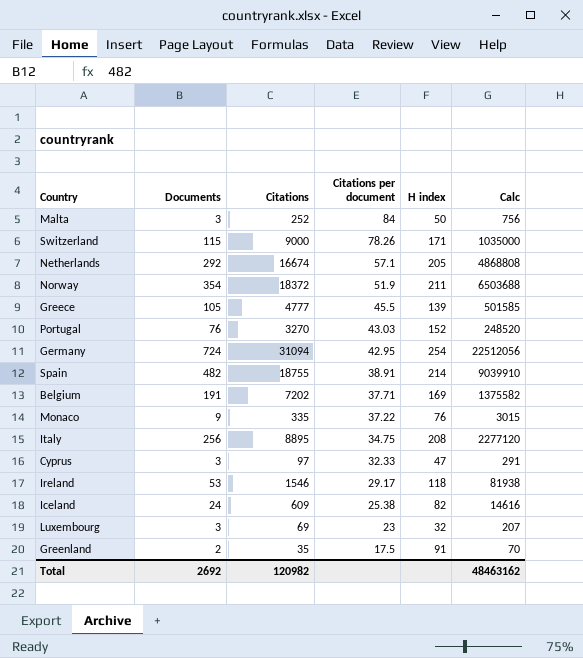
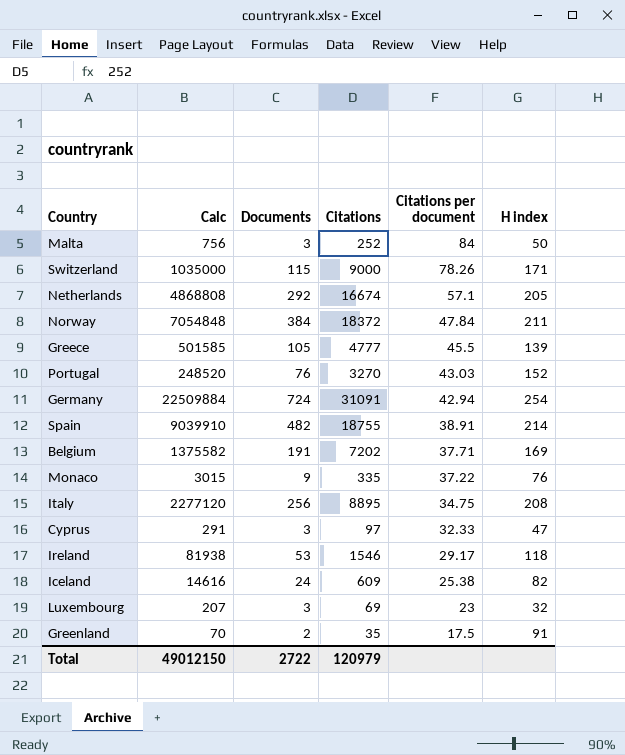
column Calc | position: 6 -> 2
Norway | Calc: 6503688 -> 7054848
Norway | Documents: 354 -> 384
Norway | Citations per document: 51.9 -> 47.84
Germany | Calc: 22512056 -> 22509884
Germany | Citations: 31094 -> 31091
Germany | Citations per document: 42.95 -> 42.94
Total | Calc: 48463162 -> 49012150
Total | Documents: 2692 -> 2722
Total | Citations: 120982 -> 120979

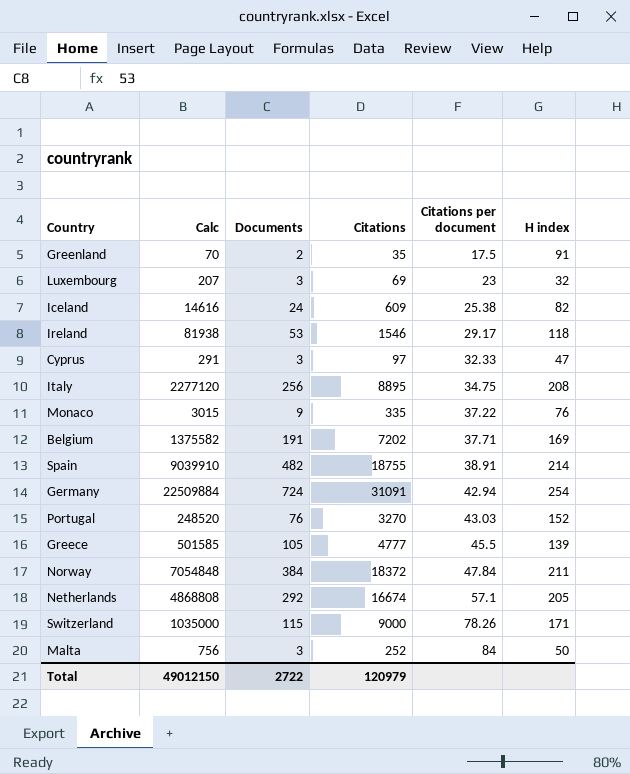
row order: Citations per document descending -> Citations per document ascending

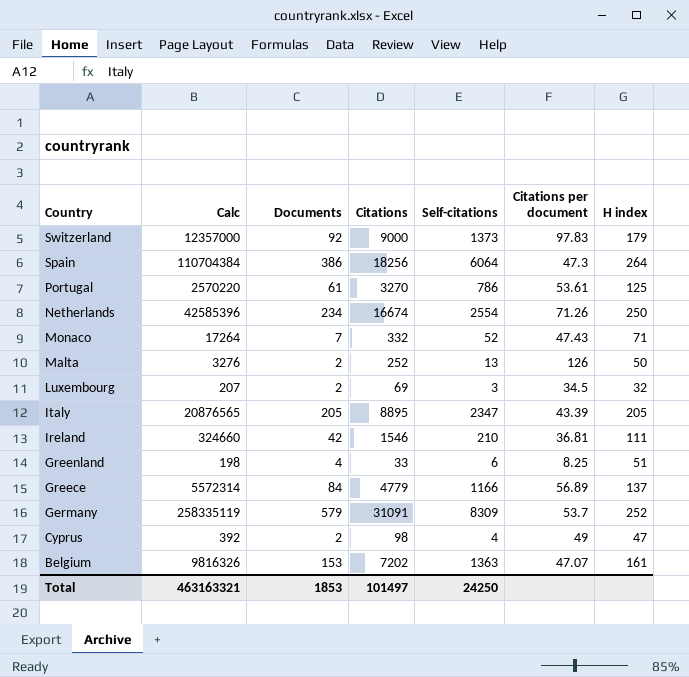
row order: Citations per document ascending -> Country descending
column Calc | formula: [Documents] * [Citations] -> [Citations] * [Self-citations]
column Self-citations | position: none -> 5
row Iceland: 14616 | 24 | 609 | 25.38 | 82 -> none
row Norway: 7054848 | 384 | 18372 | 47.84 | 211 -> none
Switzerland | Documents: 115 -> 92
Switzerland | Citations per document: 78.26 -> 97.83
Switzerland | H index: 171 -> 179
Spain | Documents: 482 -> 386
Spain | Citations: 18755 -> 18256
Spain | Citations per document: 38.91 -> 47.3
Spain | H index: 214 -> 264
Portugal | Documents: 76 -> 61
Portugal | Citations per document: 43.03 -> 53.61
Portugal | H index: 152 -> 125
Netherlands | Documents: 292 -> 234
Netherlands | Citations per document: 57.1 -> 71.26
Netherlands | H index: 205 -> 250
Monaco | Documents: 9 -> 7
Monaco | Citations: 335 -> 332
Monaco | Citations per document: 37.22 -> 47.43
Monaco | H index: 76 -> 71
Malta | Documents: 3 -> 2
Malta | Citations per document: 84 -> 126
Luxembourg | Documents: 3 -> 2
Luxembourg | Citations per document: 23 -> 34.5
Italy | Documents: 256 -> 205
Italy | Citations per document: 34.75 -> 43.39
Italy | H index: 208 -> 205
Ireland | Documents: 53 -> 42
Ireland | Citations per document: 29.17 -> 36.81
Ireland | H index: 118 -> 111
Greenland | Documents: 2 -> 4
Greenland | Citations: 35 -> 33
Greenland | Citations per document: 17.5 -> 8.25
Greenland | H index: 91 -> 51
Greece | Documents: 105 -> 84
Greece | Citations: 4777 -> 4779
Greece | Citations per document: 45.5 -> 56.89
Greece | H index: 139 -> 137
Germany | Documents: 724 -> 579
Germany | Citations per document: 42.94 -> 53.7
Germany | H index: 254 -> 252
Cyprus | Documents: 3 -> 2
Cyprus | Citations: 97 -> 98
Cyprus | Citations per document: 32.33 -> 49
Belgium | Documents: 191 -> 153
Belgium | Citations per document: 37.71 -> 47.07
Belgium | H index: 169 -> 161
Total | Calc: 49012150 -> 463163321
Total | Documents: 2722 -> 1853
Total | Citations: 120979 -> 101497

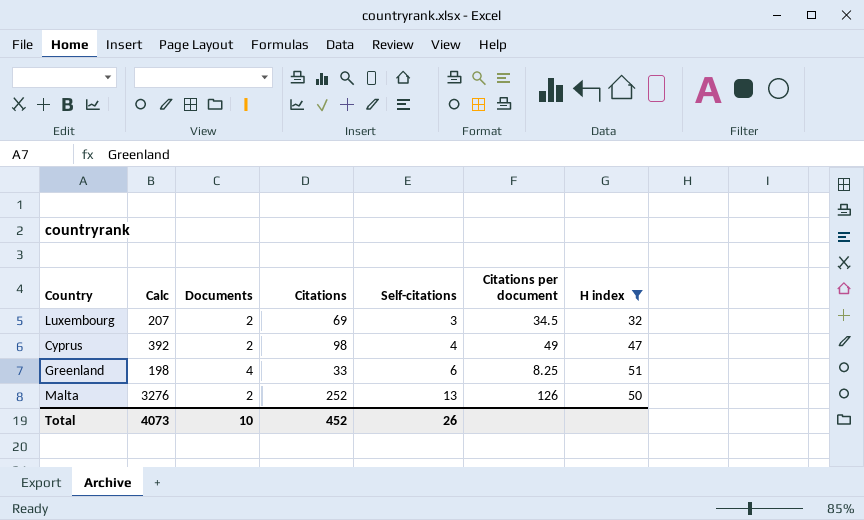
filter: none -> H index <= 51
row order: Country descending -> Self-citations ascending
Total | Calc: 463163321 -> 4073
Total | Documents: 1853 -> 10
Total | Citations: 101497 -> 452
Total | Self-citations: 24250 -> 26

